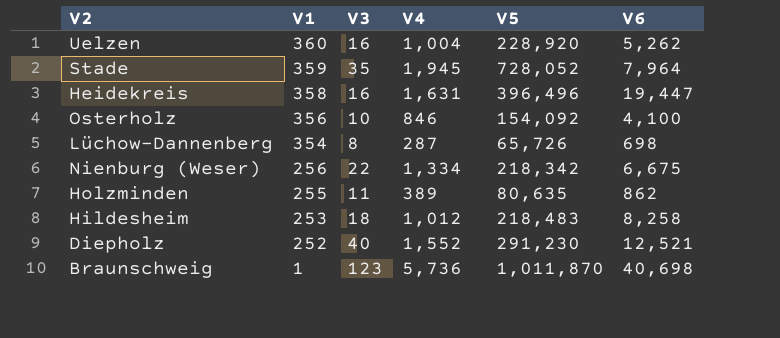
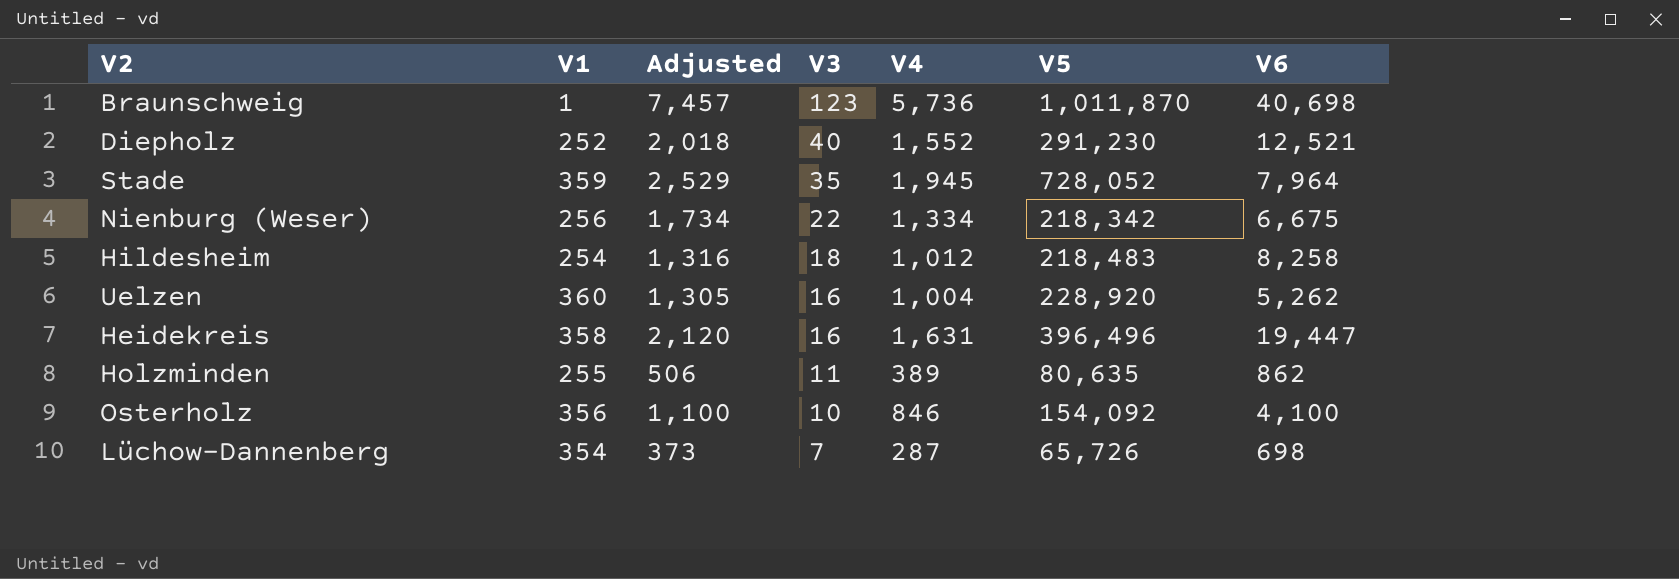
row order: V1 descending -> V3 descending
column Adjusted | formula: none -> [V4] * 1.3
Hildesheim | V1: 253 -> 254
Lüchow-Dannenberg | V3: 8 -> 7

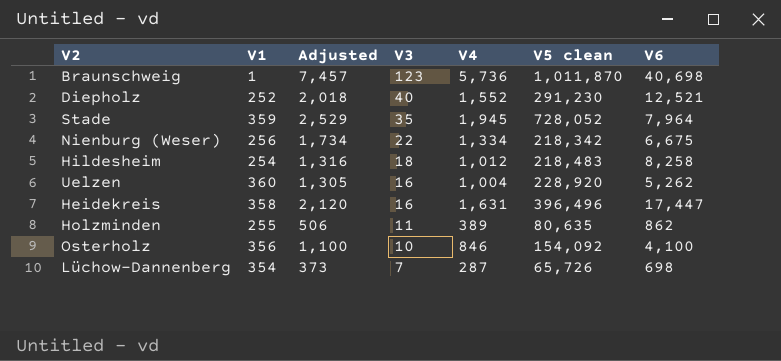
column name: V5 -> V5 clean
Heidekreis | V6: 19,447 -> 17,447

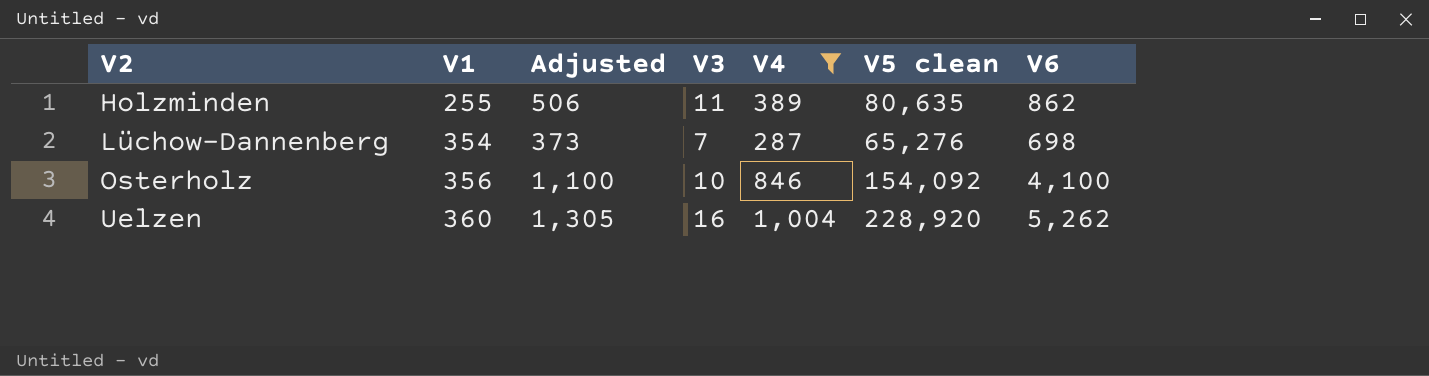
filter: none -> V4 <= 1,004
row order: V3 descending -> V2 ascending
Lüchow-Dannenberg | V5 clean: 65,726 -> 65,276

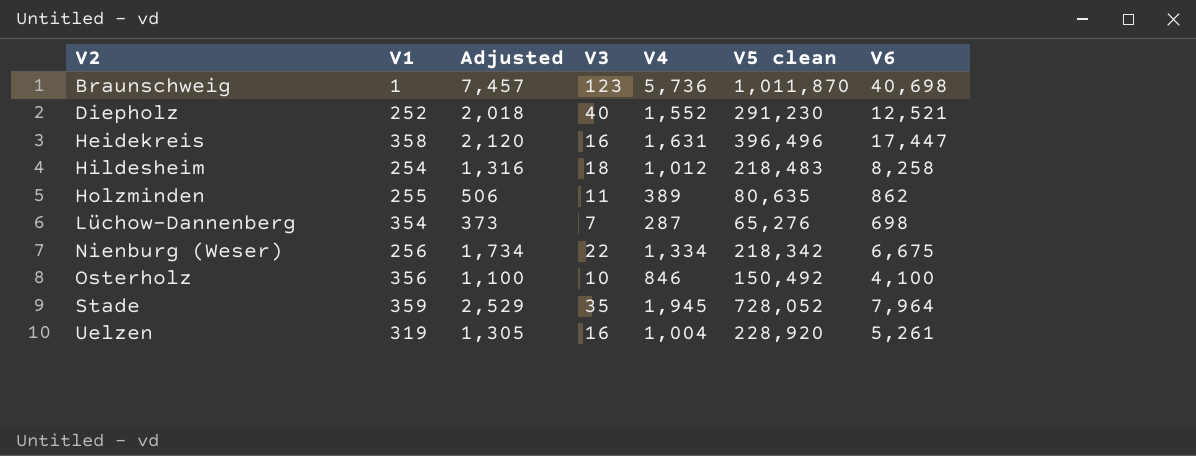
filter: V4 <= 1,004 -> none
Osterholz | V5 clean: 154,092 -> 150,492
Uelzen | V1: 360 -> 319
Uelzen | V6: 5,262 -> 5,261

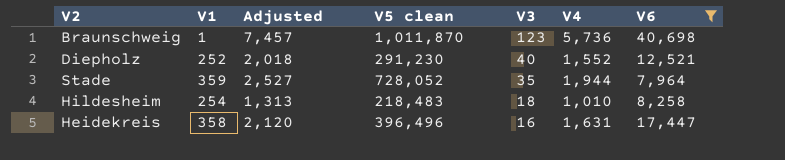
filter: none -> V6 >= 7,964
row order: V2 ascending -> V3 descending
column V5 clean | position: 6 -> 4
Stade | Adjusted: 2,529 -> 2,527
Stade | V4: 1,945 -> 1,944
Hildesheim | Adjusted: 1,316 -> 1,313
Hildesheim | V4: 1,012 -> 1,010

